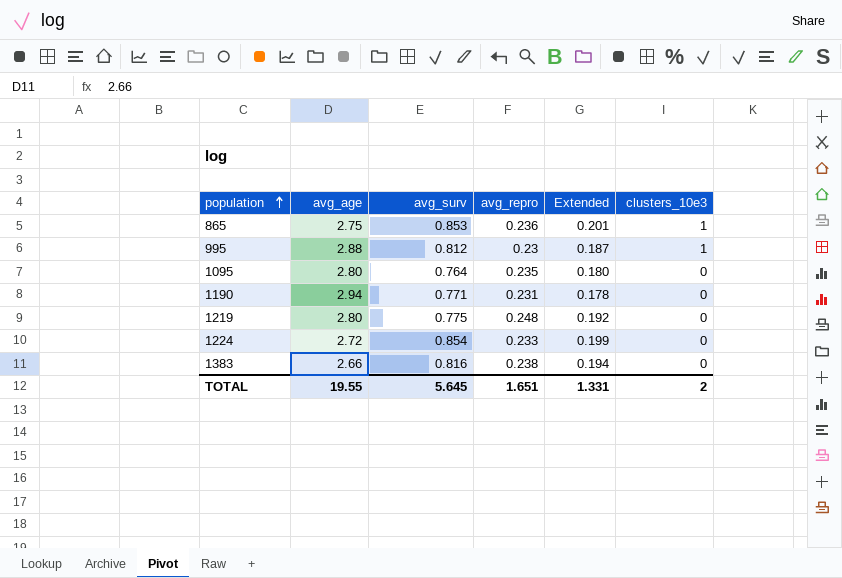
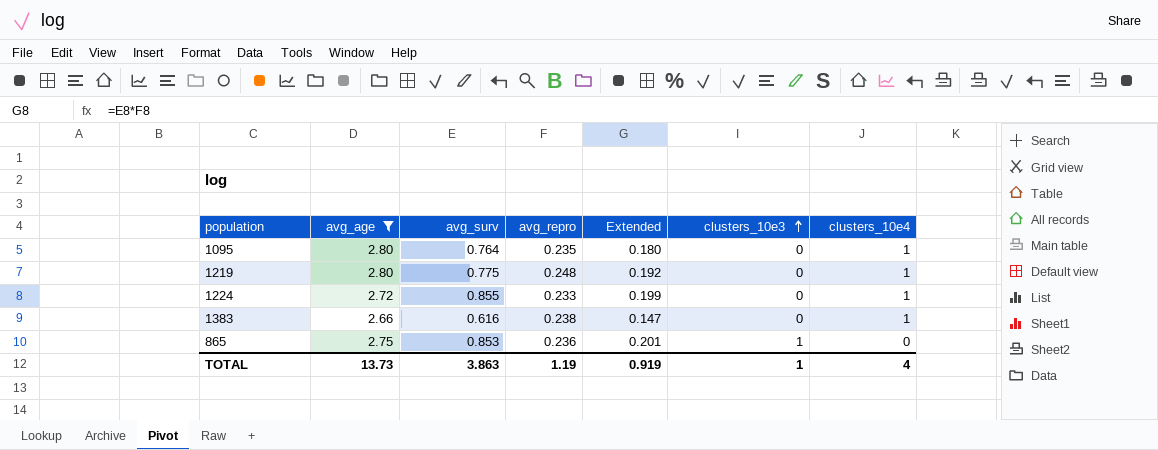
filter: none -> avg_age <= 2.80
row order: population ascending -> clusters_10e3 ascending
column clusters_10e4 | position: none -> 7
1224 | avg_surv: 0.854 -> 0.855
1383 | avg_surv: 0.816 -> 0.616
1383 | Extended: 0.194 -> 0.147
TOTAL | avg_age: 19.55 -> 13.73
TOTAL | avg_surv: 5.645 -> 3.863
TOTAL | avg_repro: 1.651 -> 1.19
TOTAL | Extended: 1.331 -> 0.919
TOTAL | clusters_10e3: 2 -> 1

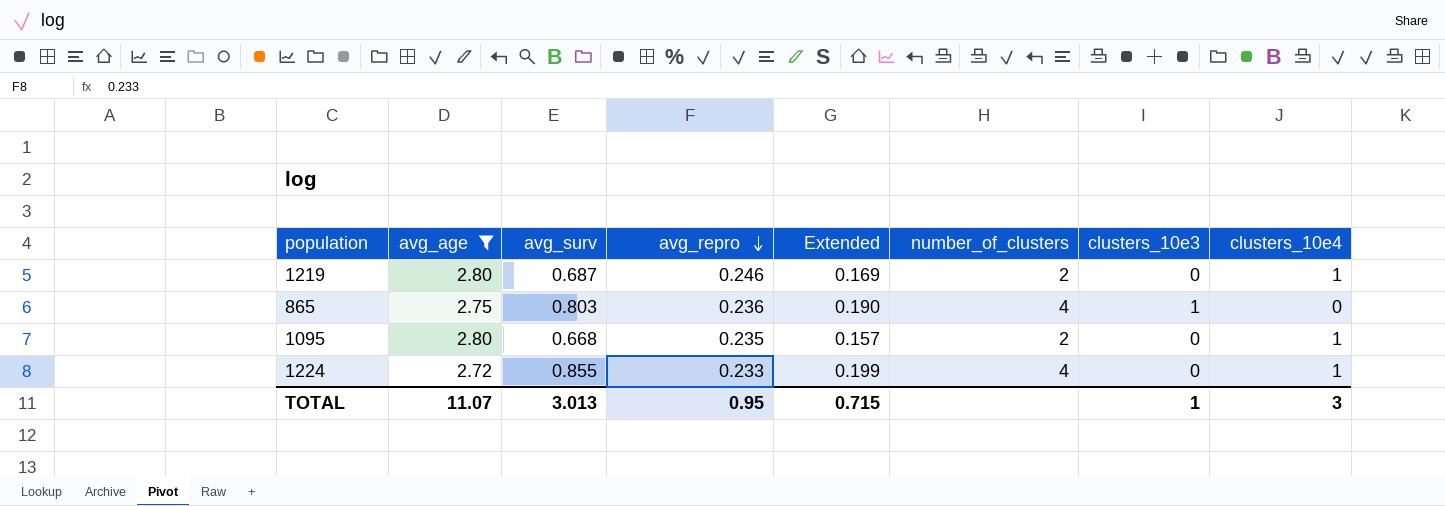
row order: clusters_10e3 ascending -> avg_repro descending
column number_of_clusters | position: none -> 6
row 1383: 2.66 | 0.616 | 0.238 | 0.147 | 0 | 1 -> none
1219 | avg_surv: 0.775 -> 0.687
1219 | avg_repro: 0.248 -> 0.246
1219 | Extended: 0.192 -> 0.169
865 | avg_surv: 0.853 -> 0.803
865 | Extended: 0.201 -> 0.190
1095 | avg_surv: 0.764 -> 0.668
1095 | Extended: 0.180 -> 0.157
TOTAL | avg_age: 13.73 -> 11.07
TOTAL | avg_surv: 3.863 -> 3.013
TOTAL | avg_repro: 1.19 -> 0.95
TOTAL | Extended: 0.919 -> 0.715
TOTAL | clusters_10e4: 4 -> 3

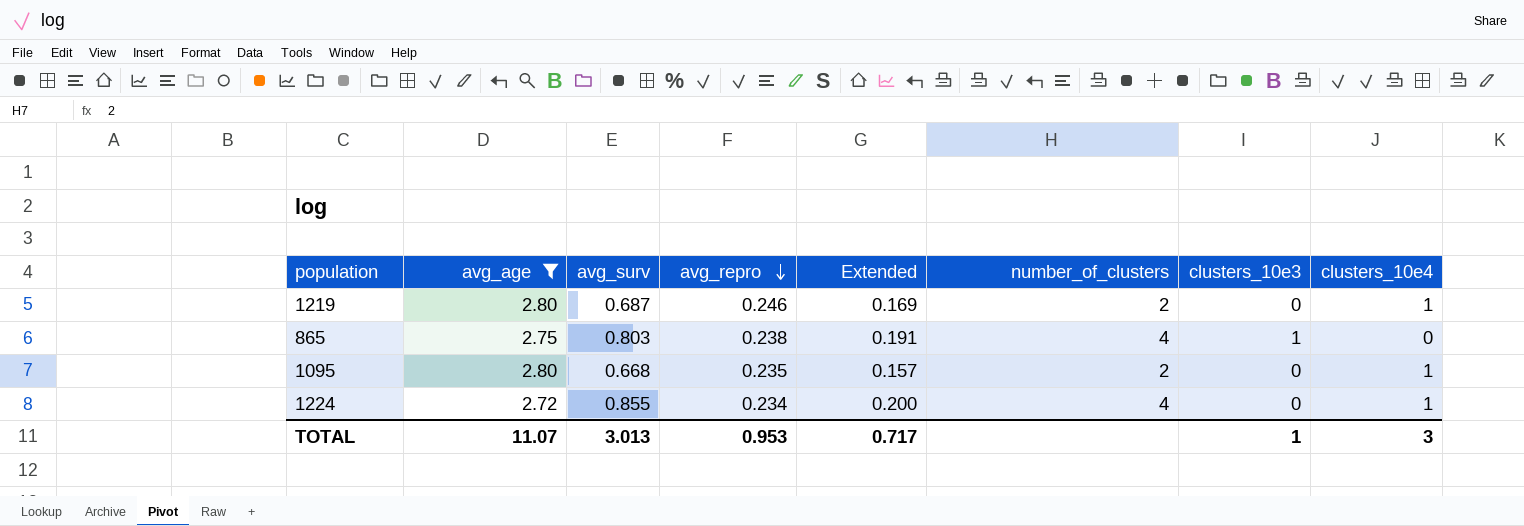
865 | avg_repro: 0.236 -> 0.238
865 | Extended: 0.190 -> 0.191
1224 | avg_repro: 0.233 -> 0.234
1224 | Extended: 0.199 -> 0.200
TOTAL | avg_repro: 0.95 -> 0.953
TOTAL | Extended: 0.715 -> 0.717

